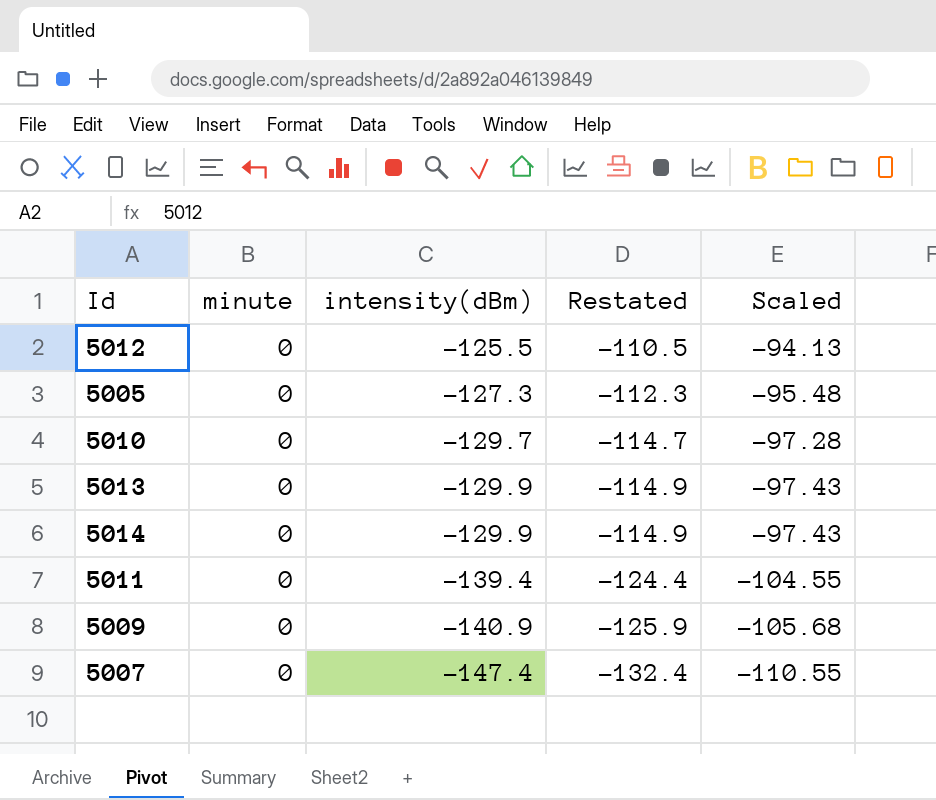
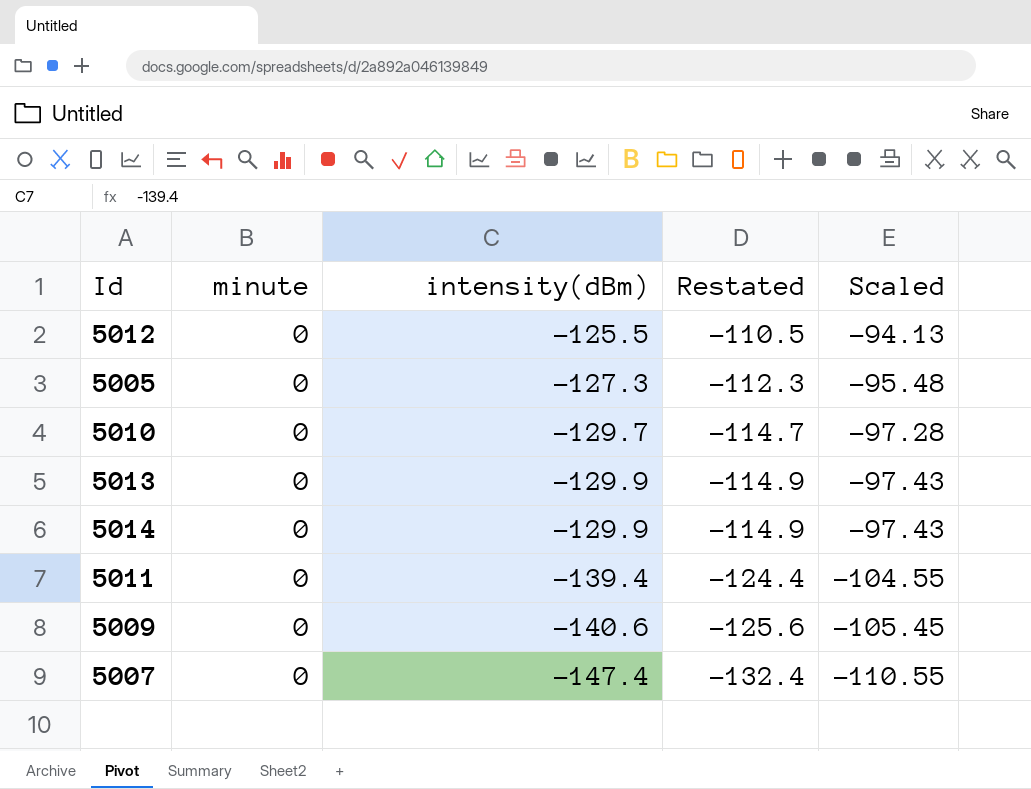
5009 | intensity(dBm): -140.9 -> -140.6
5009 | Restated: -125.9 -> -125.6
5009 | Scaled: -105.68 -> -105.45

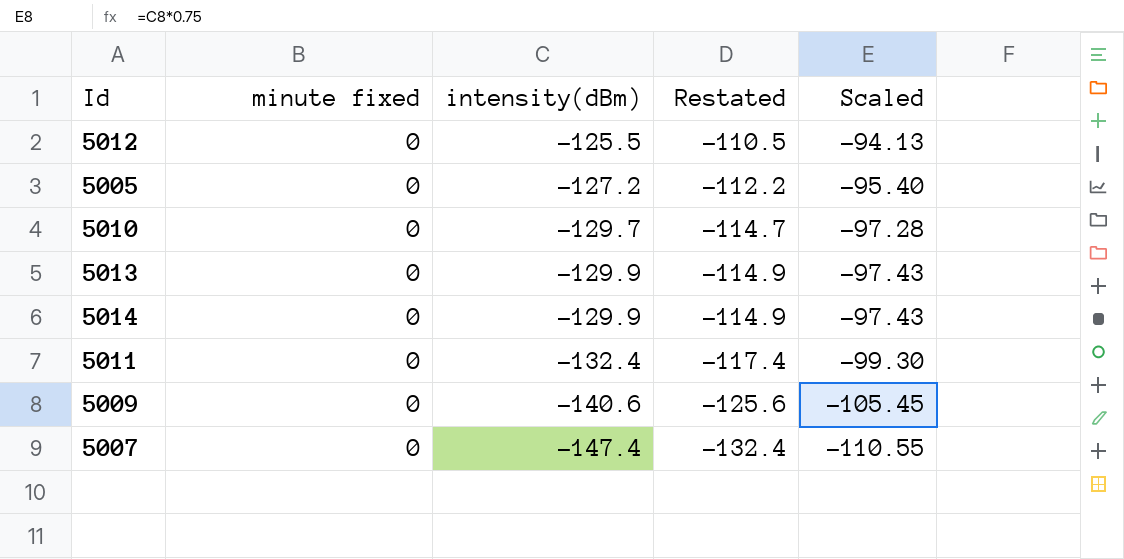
column name: minute -> minute fixed
5005 | intensity(dBm): -127.3 -> -127.2
5005 | Restated: -112.3 -> -112.2
5005 | Scaled: -95.48 -> -95.40
5011 | intensity(dBm): -139.4 -> -132.4
5011 | Restated: -124.4 -> -117.4
5011 | Scaled: -104.55 -> -99.30

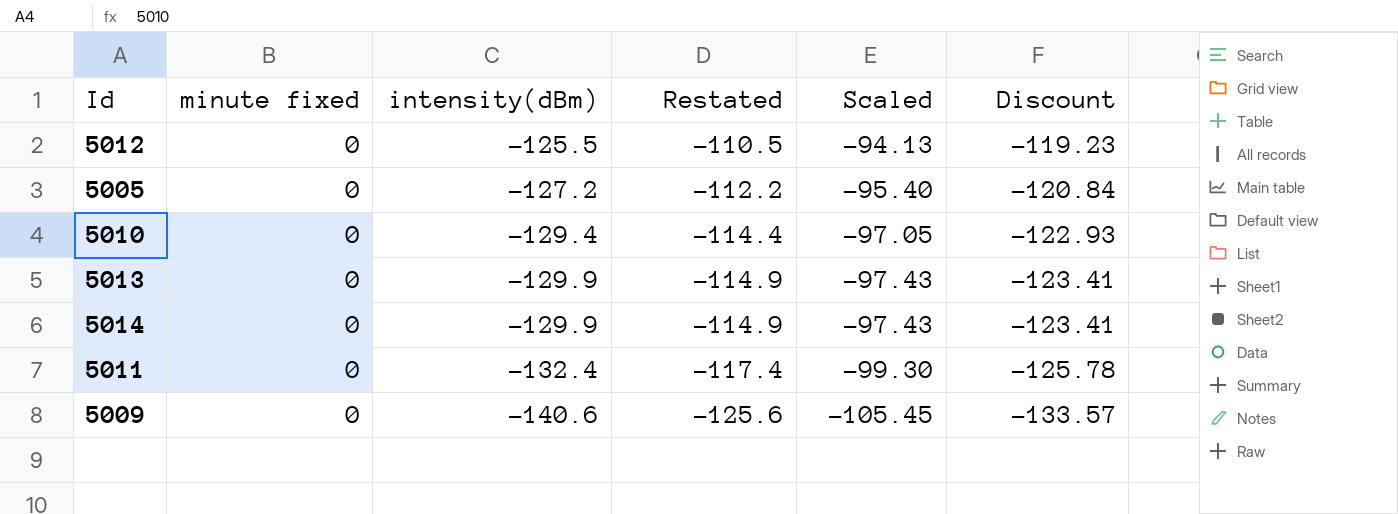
column Discount | formula: none -> [intensity(dBm)] * 0.95
row 5007: 0 | -147.4 | -132.4 | -110.55 -> none
5010 | intensity(dBm): -129.7 -> -129.4
5010 | Restated: -114.7 -> -114.4
5010 | Scaled: -97.28 -> -97.05

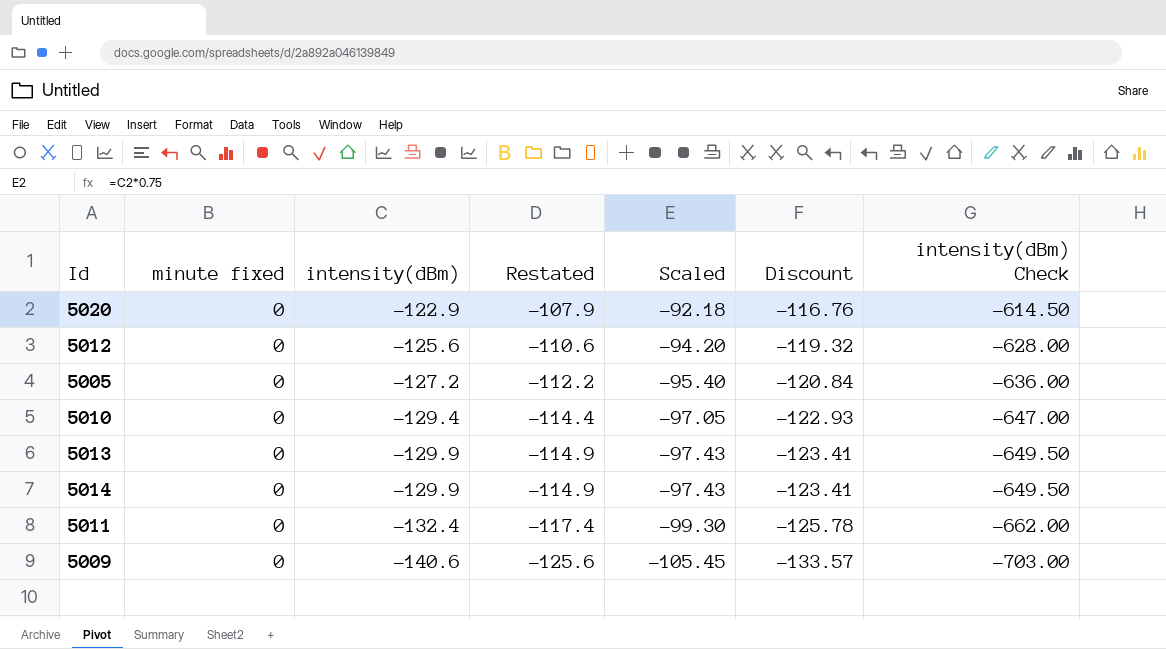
column intensity(dBm) Check | formula: none -> [intensity(dBm)] * 5
row 5020: none -> 0 | -122.9 | -107.9 | -92.18 | -116.76 | -614.50
5012 | intensity(dBm): -125.5 -> -125.6
5012 | Restated: -110.5 -> -110.6
5012 | Scaled: -94.13 -> -94.20
5012 | Discount: -119.23 -> -119.32

